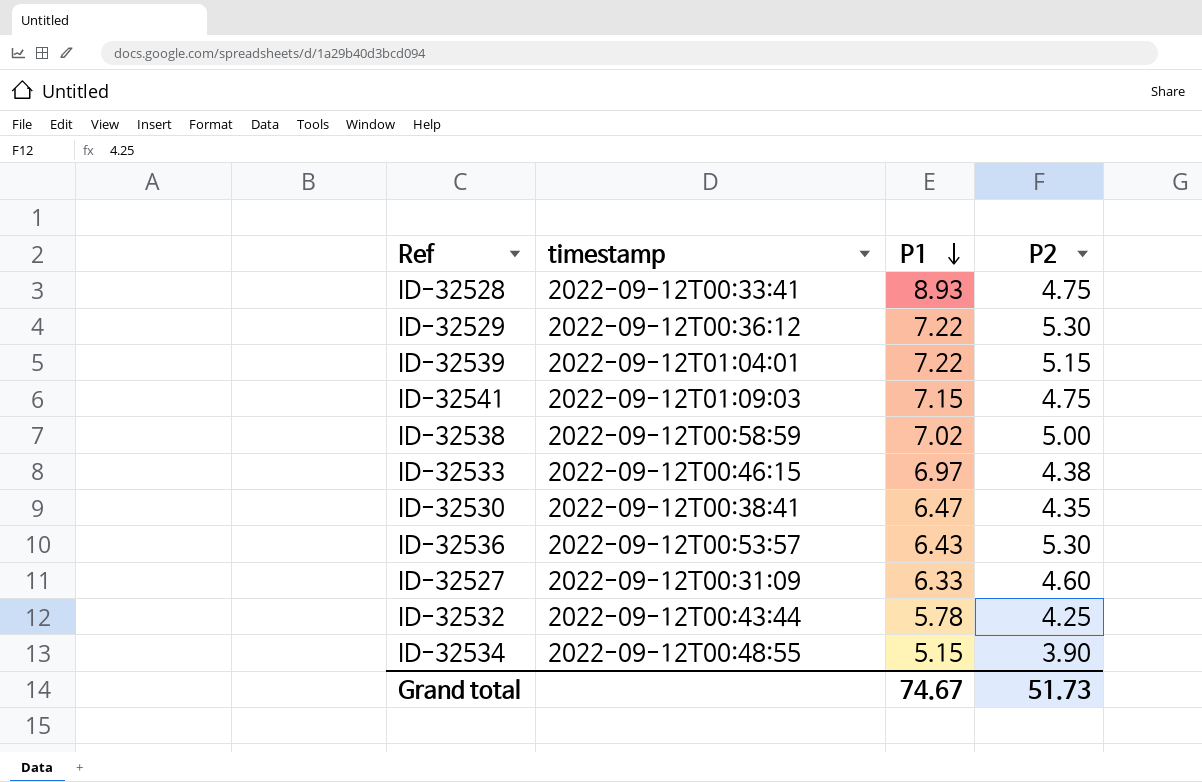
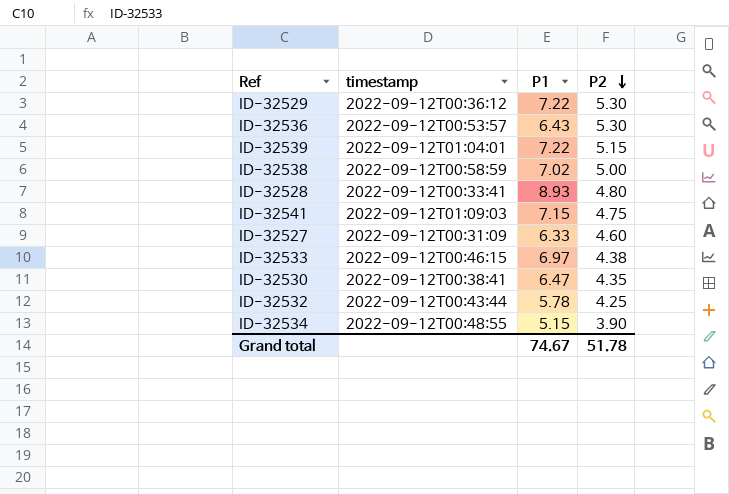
row order: P1 descending -> P2 descending
ID-32528 | P2: 4.75 -> 4.80
Grand total | P2: 51.73 -> 51.78

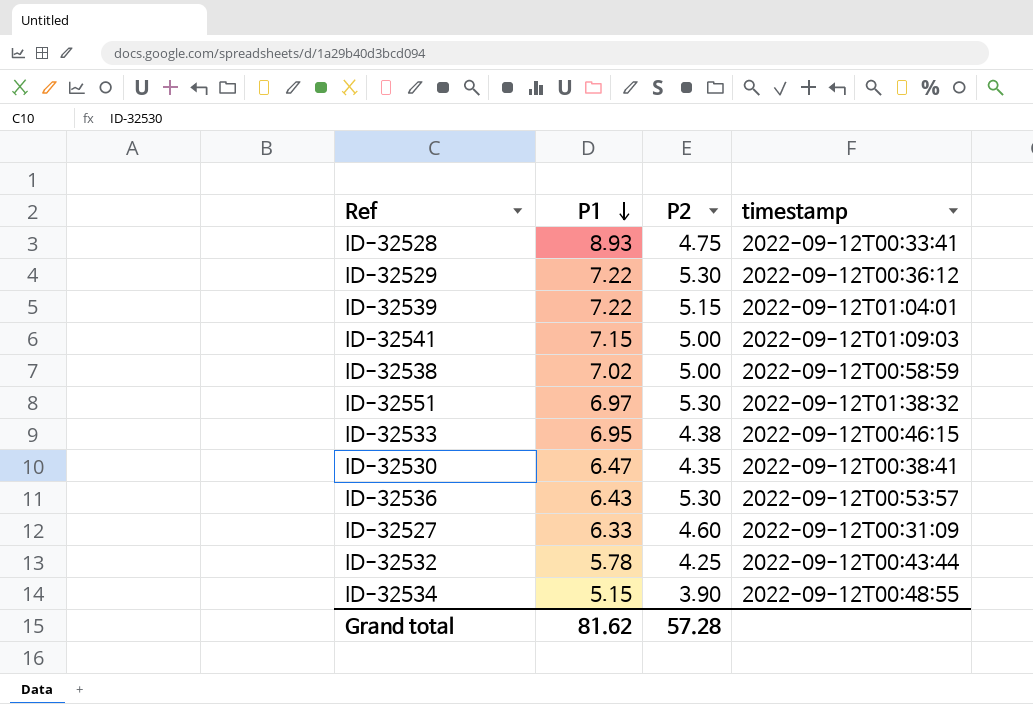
row order: P2 descending -> P1 descending
column timestamp | position: 2 -> 4
ID-32528 | P2: 4.80 -> 4.75
ID-32541 | P2: 4.75 -> 5.00
row ID-32551: none -> 6.97 | 5.30 | 2022-09-12T01:38:32
ID-32533 | P1: 6.97 -> 6.95
Grand total | P1: 74.67 -> 81.62
Grand total | P2: 51.78 -> 57.28

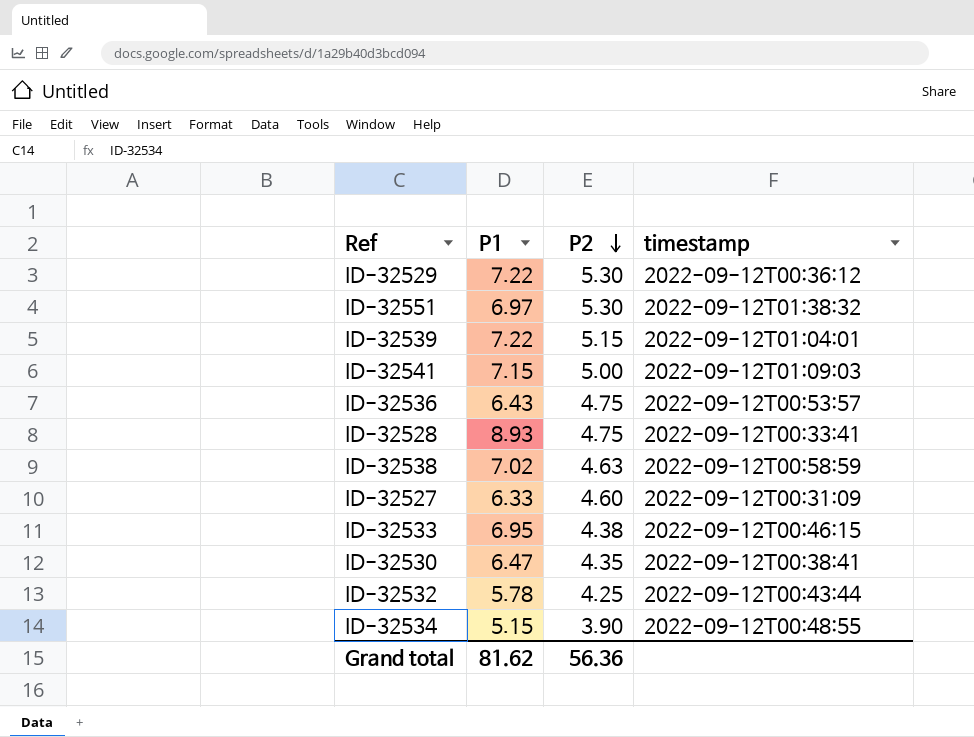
row order: P1 descending -> P2 descending
ID-32536 | P2: 5.30 -> 4.75
ID-32538 | P2: 5.00 -> 4.63
Grand total | P2: 57.28 -> 56.36

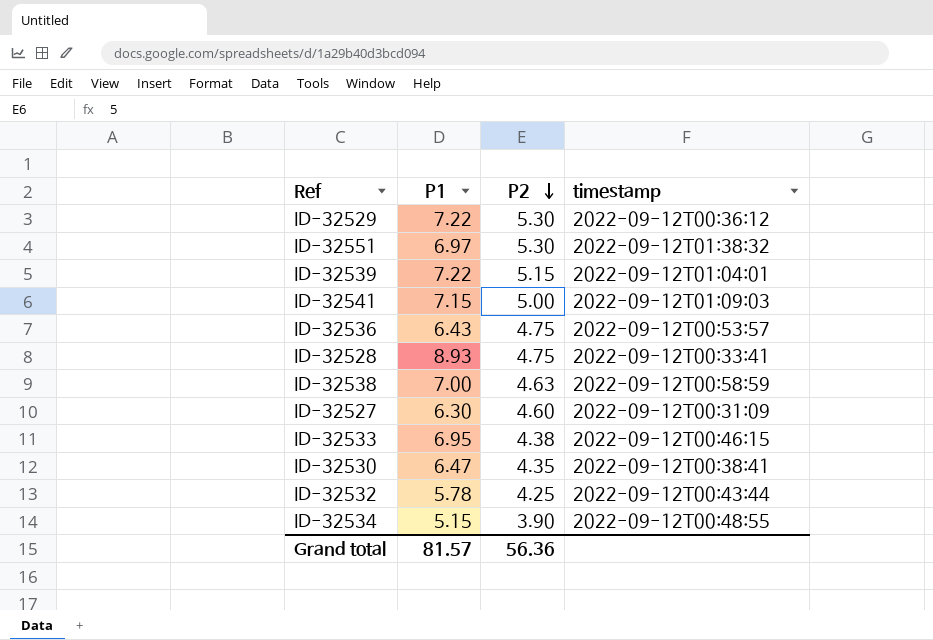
ID-32538 | P1: 7.02 -> 7.00
ID-32527 | P1: 6.33 -> 6.30
Grand total | P1: 81.62 -> 81.57

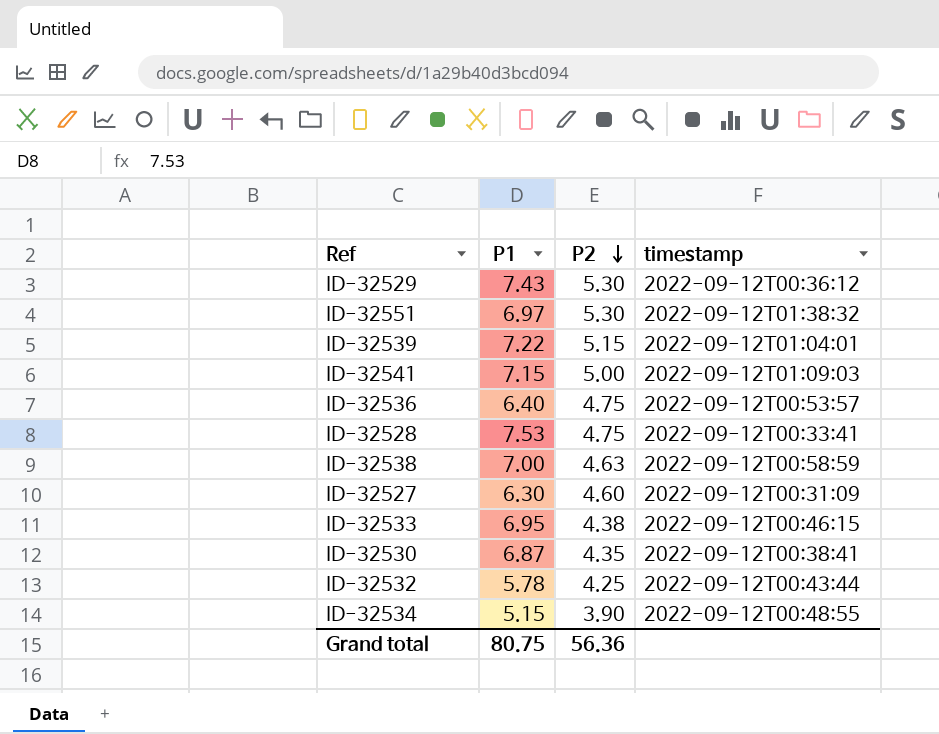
ID-32529 | P1: 7.22 -> 7.43
ID-32536 | P1: 6.43 -> 6.40
ID-32528 | P1: 8.93 -> 7.53
ID-32530 | P1: 6.47 -> 6.87
Grand total | P1: 81.57 -> 80.75

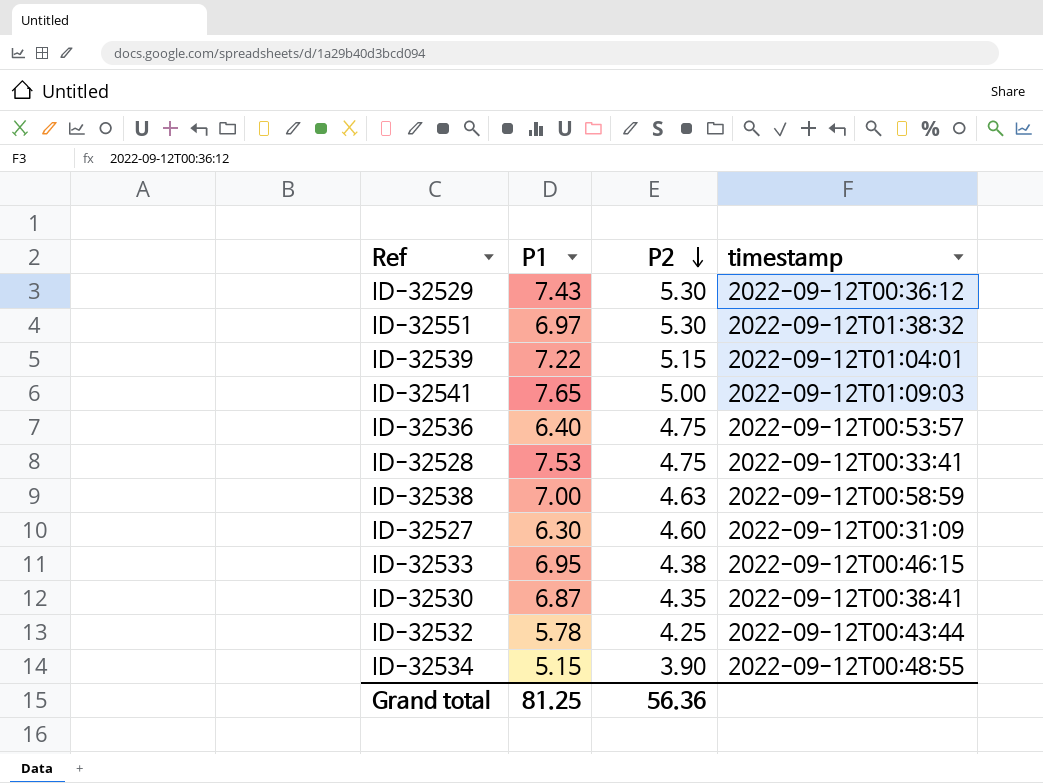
ID-32541 | P1: 7.15 -> 7.65
Grand total | P1: 80.75 -> 81.25

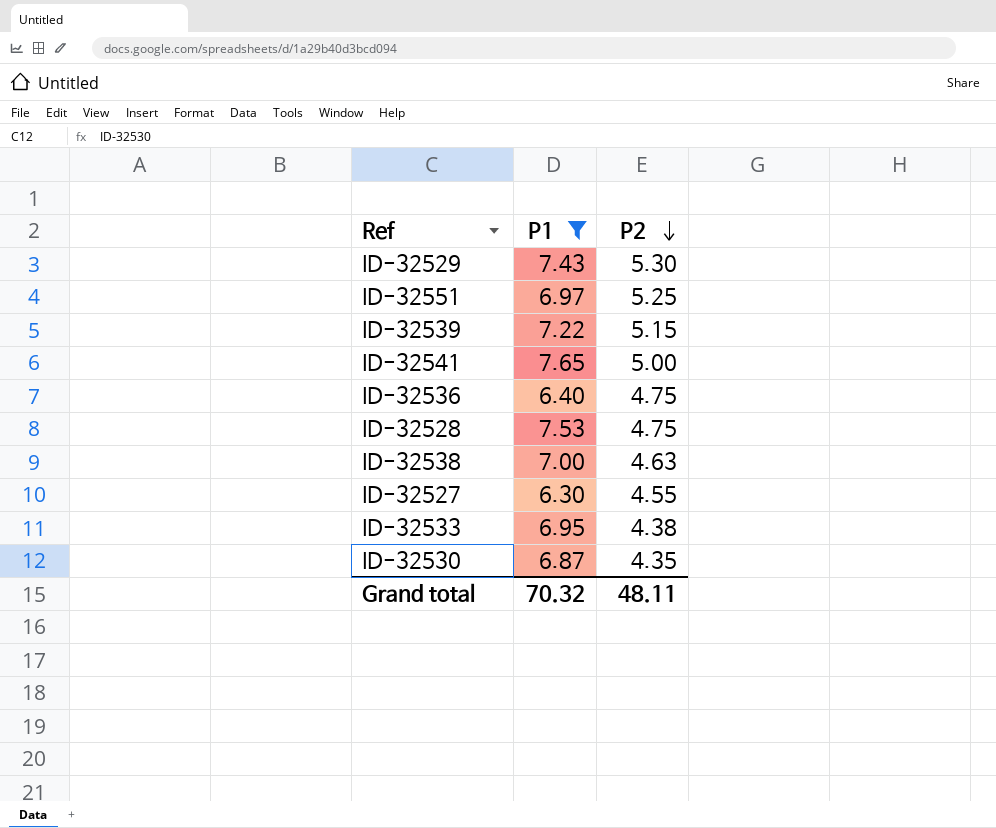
filter: none -> P1 >= 6.30
column timestamp | position: 4 -> none
ID-32551 | P2: 5.30 -> 5.25
ID-32527 | P2: 4.60 -> 4.55
Grand total | P1: 81.25 -> 70.32
Grand total | P2: 56.36 -> 48.11

